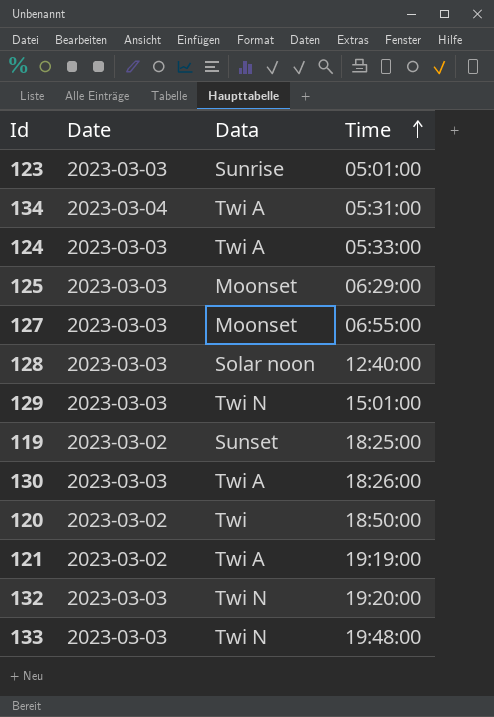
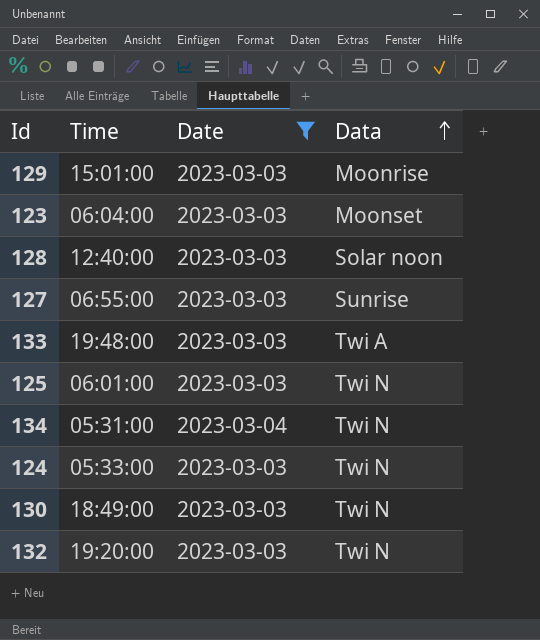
filter: none -> Date != 2023-03-02
row order: Time ascending -> Data ascending
column Time | position: 4 -> 2
129 | Data: Twi N -> Moonrise
123 | Time: 05:01:00 -> 06:04:00
123 | Data: Sunrise -> Moonset
127 | Data: Moonset -> Sunrise
133 | Data: Twi N -> Twi A
125 | Time: 06:29:00 -> 06:01:00
125 | Data: Moonset -> Twi N
134 | Data: Twi A -> Twi N
124 | Data: Twi A -> Twi N
130 | Time: 18:26:00 -> 18:49:00
130 | Data: Twi A -> Twi N

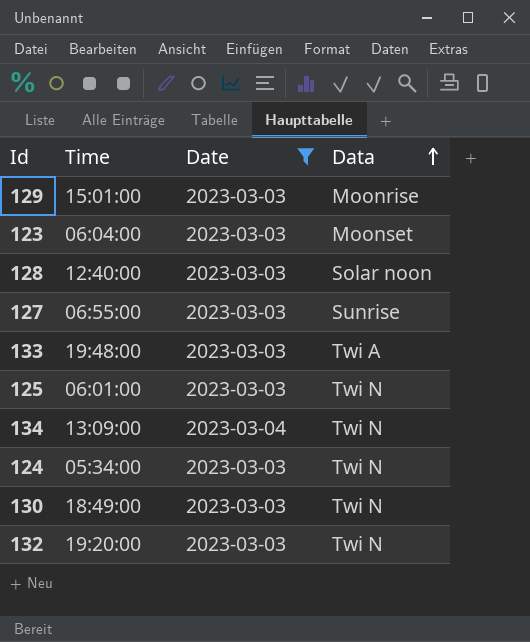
134 | Time: 05:31:00 -> 13:09:00
124 | Time: 05:33:00 -> 05:34:00

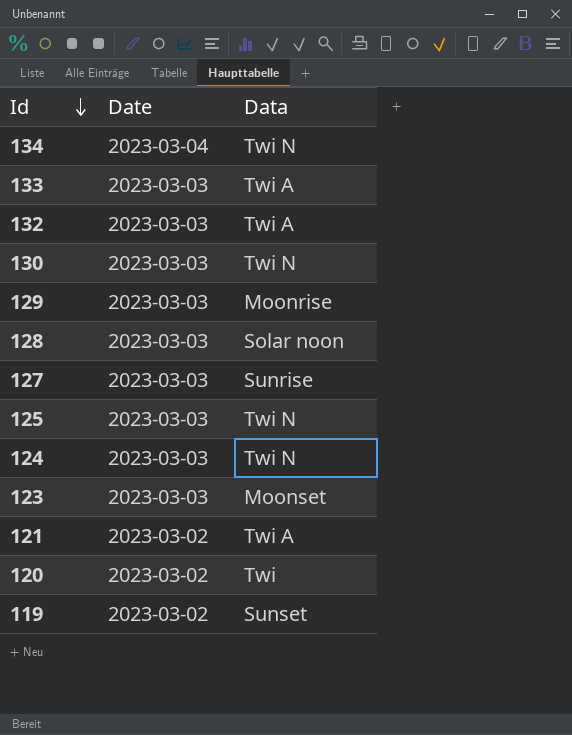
filter: Date != 2023-03-02 -> none
row order: Data ascending -> Id descending
column Time | position: 2 -> none
132 | Data: Twi N -> Twi A

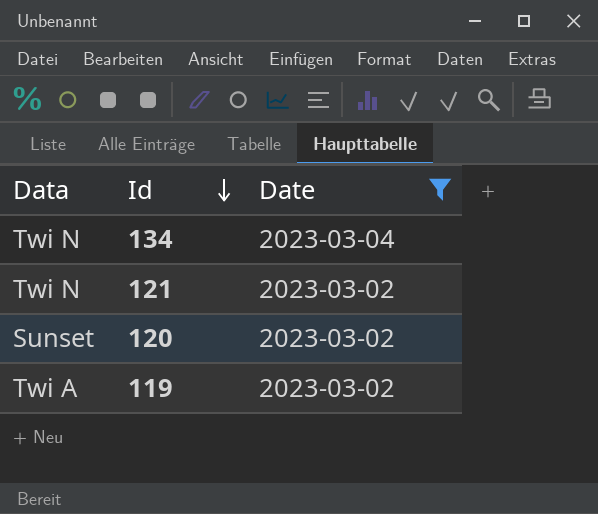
filter: none -> Date != 2023-03-03
column Data | position: 3 -> 1
121 | Data: Twi A -> Twi N
120 | Data: Twi -> Sunset
119 | Data: Sunset -> Twi A

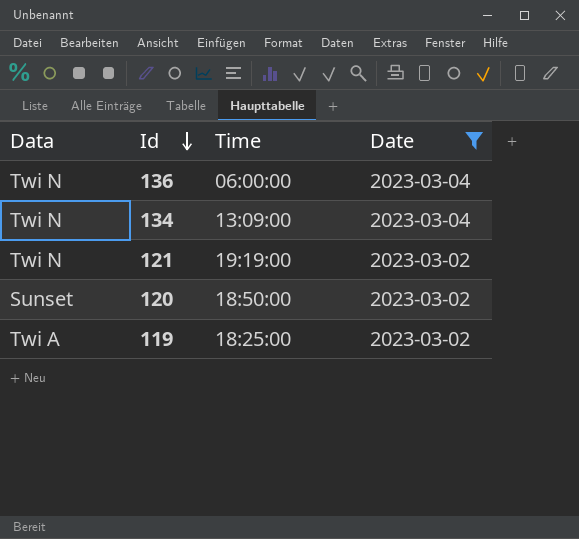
column Time | position: none -> 3
row 136: none -> Twi N | 06:00:00 | 2023-03-04

